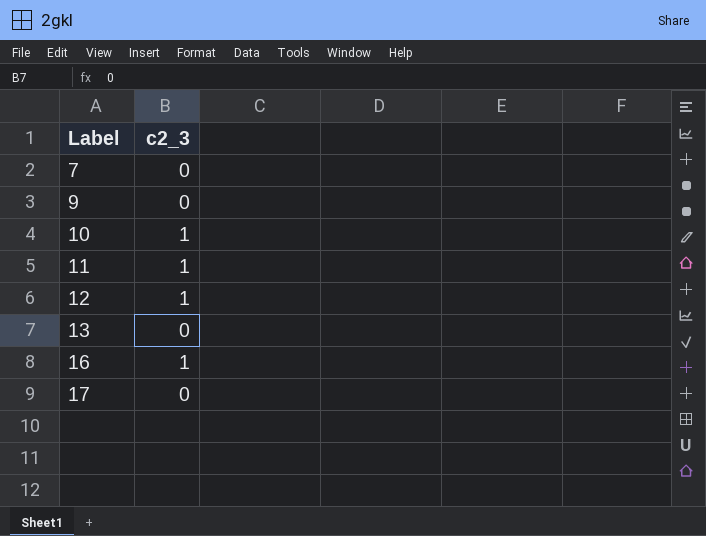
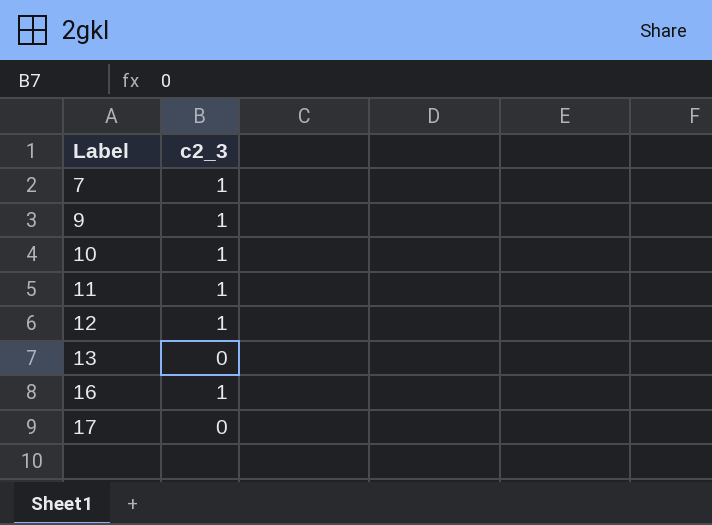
7 | c2_3: 0 -> 1
9 | c2_3: 0 -> 1

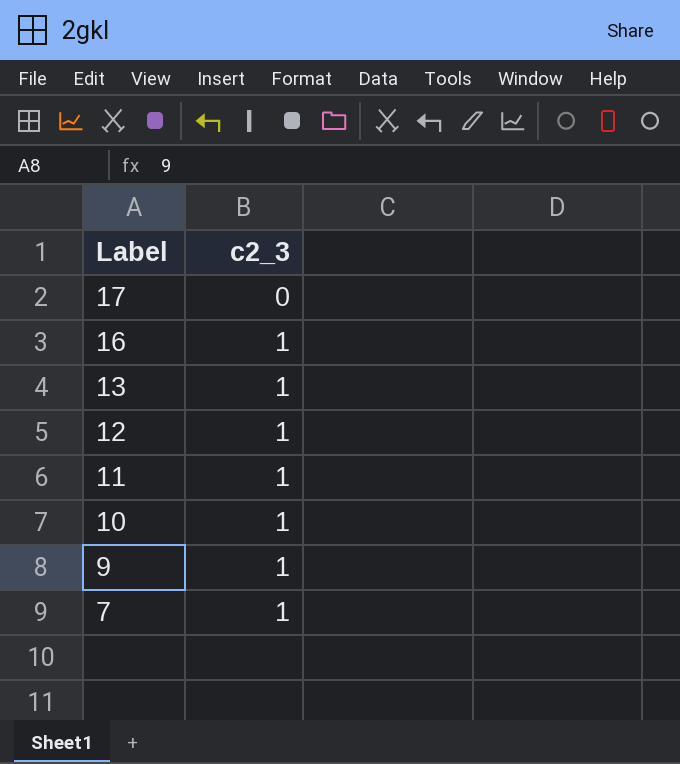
row order: Label ascending -> Label descending
13 | c2_3: 0 -> 1

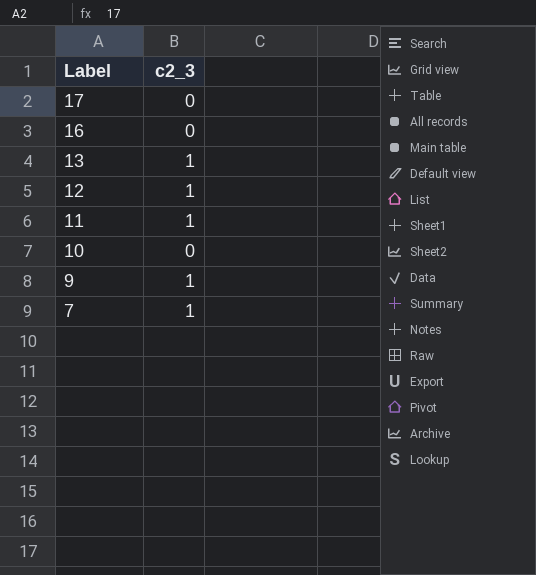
16 | c2_3: 1 -> 0
10 | c2_3: 1 -> 0

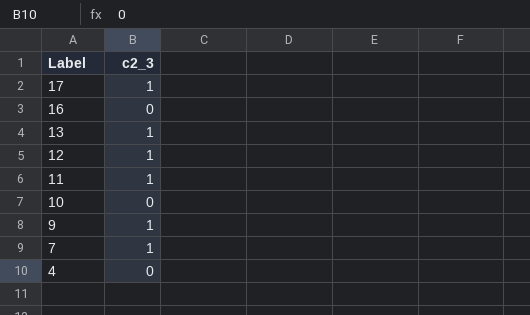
17 | c2_3: 0 -> 1
row 4: none -> 0

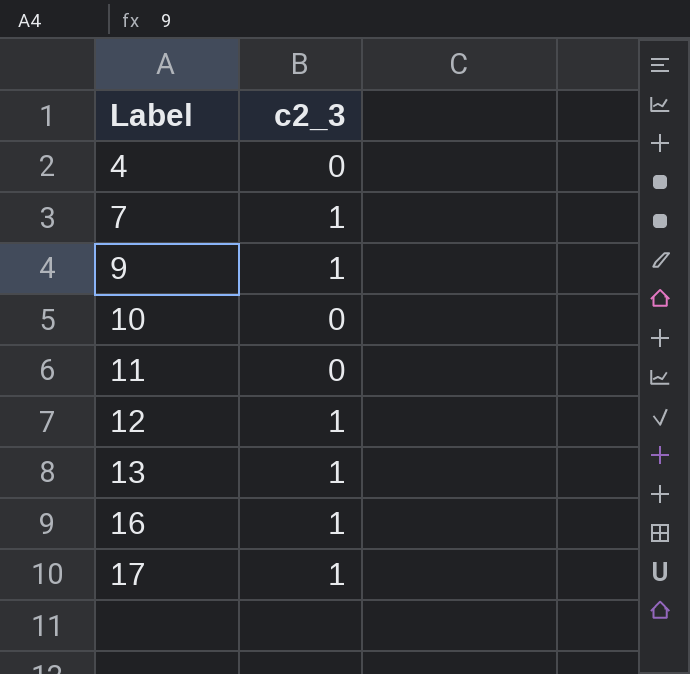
row order: Label descending -> Label ascending
11 | c2_3: 1 -> 0
16 | c2_3: 0 -> 1

